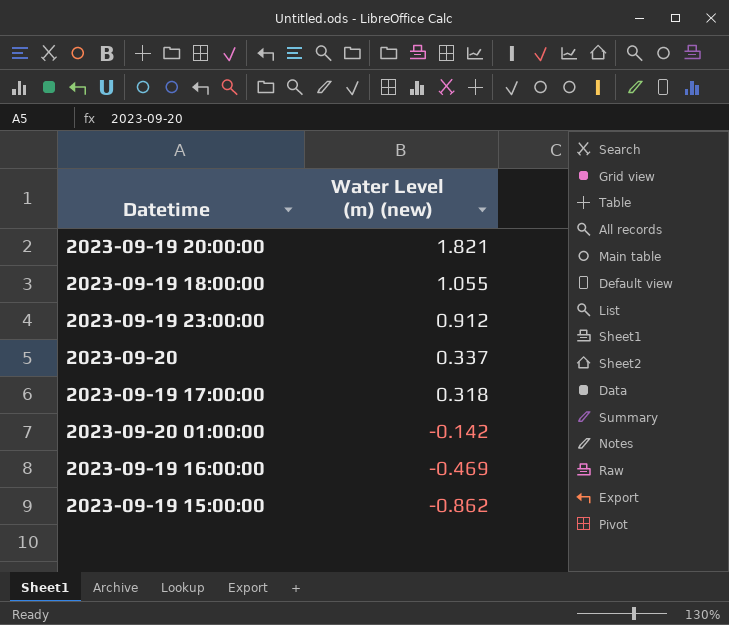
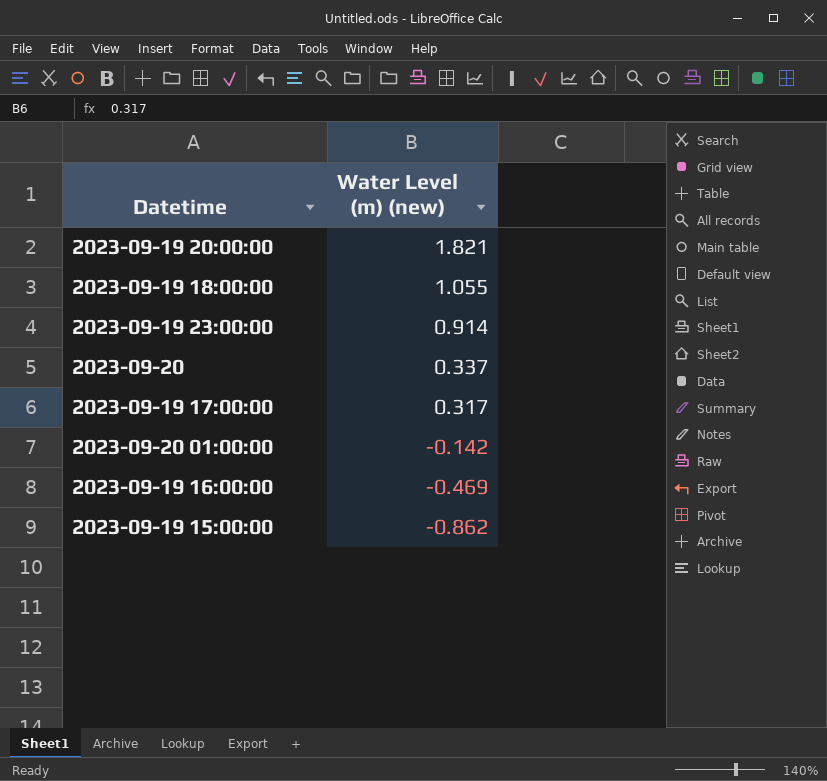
2023-09-19 23:00:00 | Water Level (m) (new): 0.912 -> 0.914
2023-09-19 17:00:00 | Water Level (m) (new): 0.318 -> 0.317

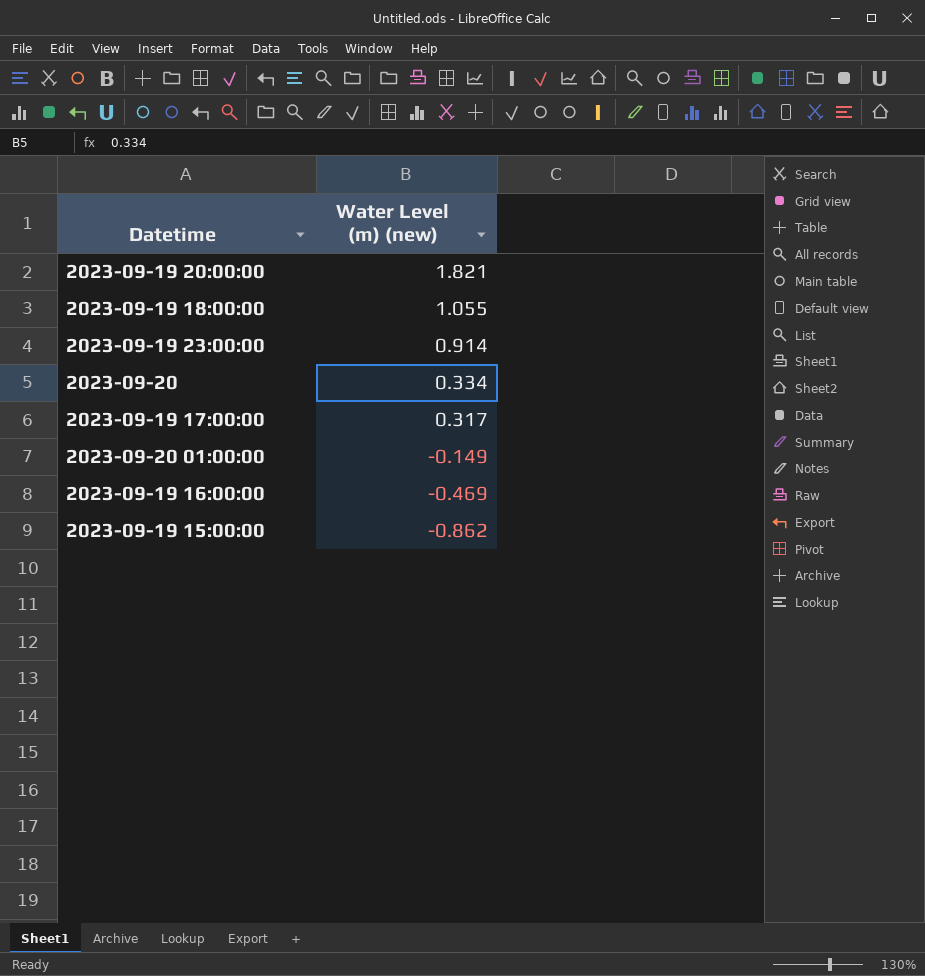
2023-09-20 | Water Level (m) (new): 0.337 -> 0.334
2023-09-20 01:00:00 | Water Level (m) (new): -0.142 -> -0.149

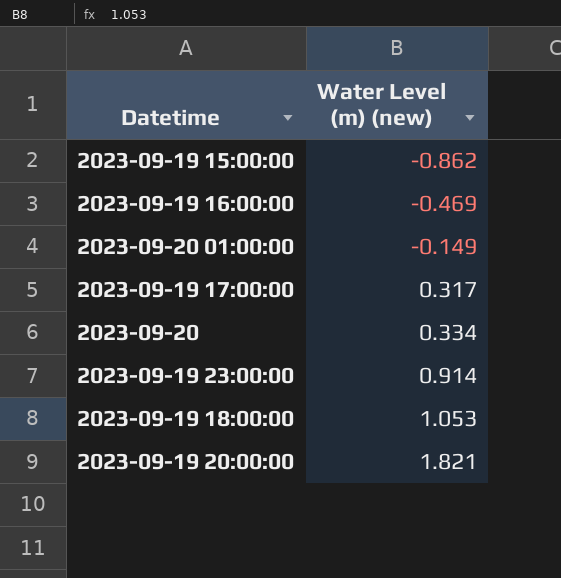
row order: Water Level (m) (new) descending -> Water Level (m) (new) ascending
2023-09-19 18:00:00 | Water Level (m) (new): 1.055 -> 1.053

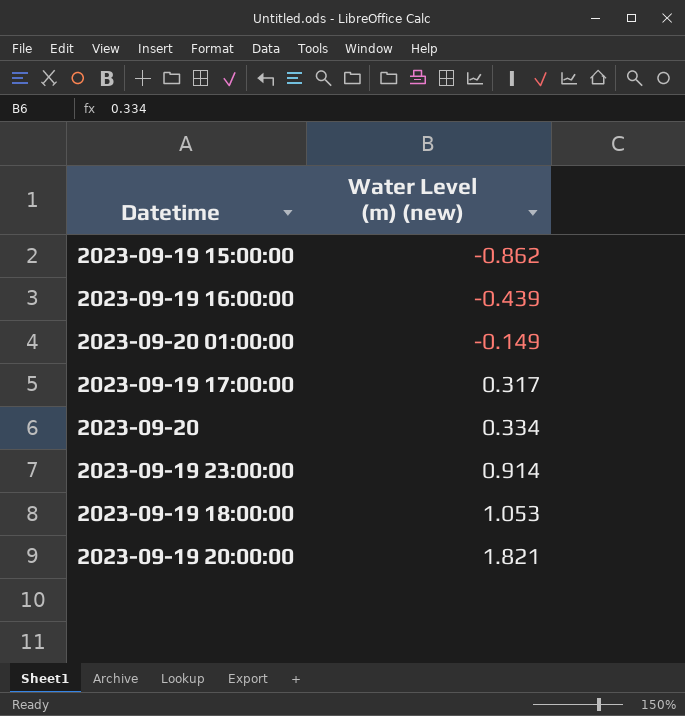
2023-09-19 16:00:00 | Water Level (m) (new): -0.469 -> -0.439

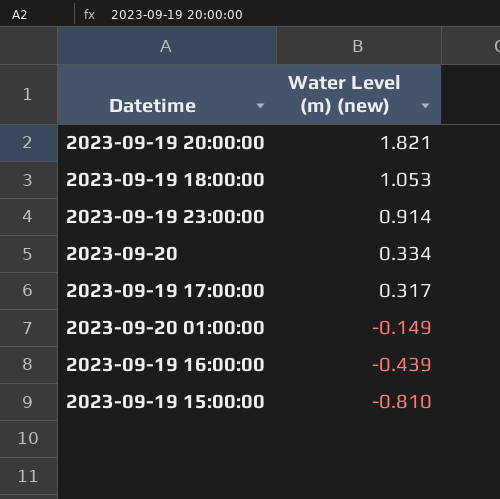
row order: Water Level (m) (new) ascending -> Water Level (m) (new) descending
2023-09-19 15:00:00 | Water Level (m) (new): -0.862 -> -0.810

